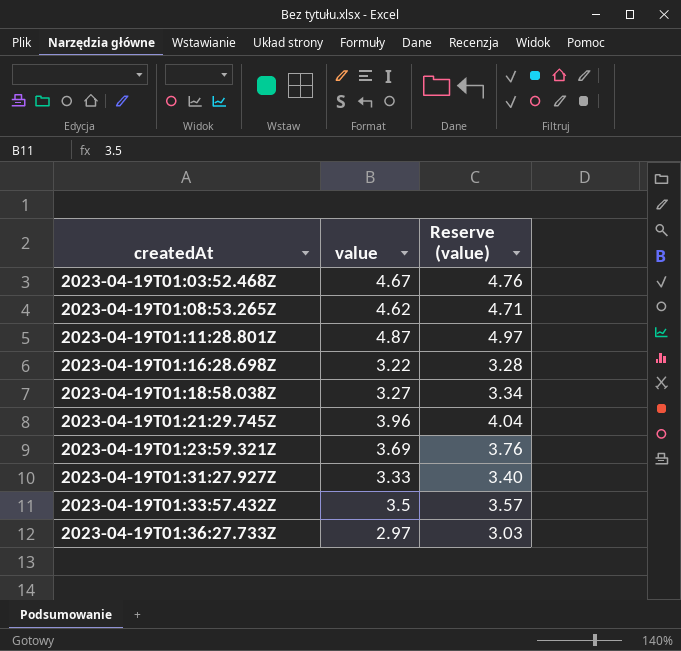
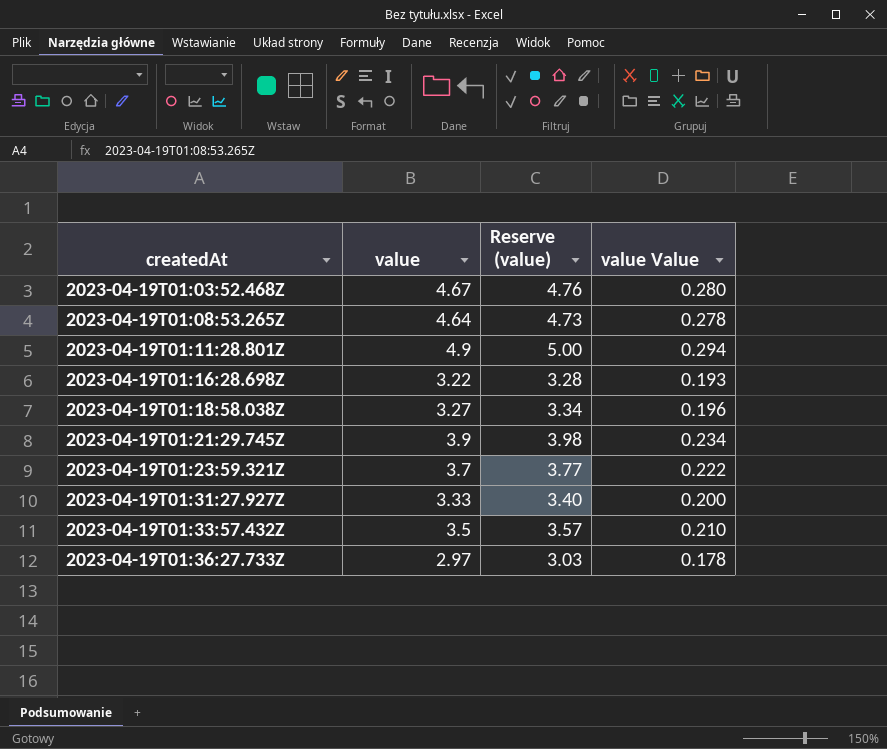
column value Value | formula: none -> [value] * 0.06
2023-04-19T01:08:53.265Z | value: 4.62 -> 4.64
2023-04-19T01:08:53.265Z | Reserve (value): 4.71 -> 4.73
2023-04-19T01:11:28.801Z | value: 4.87 -> 4.9
2023-04-19T01:11:28.801Z | Reserve (value): 4.97 -> 5.00
2023-04-19T01:21:29.745Z | value: 3.96 -> 3.9
2023-04-19T01:21:29.745Z | Reserve (value): 4.04 -> 3.98
2023-04-19T01:23:59.321Z | value: 3.69 -> 3.7
2023-04-19T01:23:59.321Z | Reserve (value): 3.76 -> 3.77

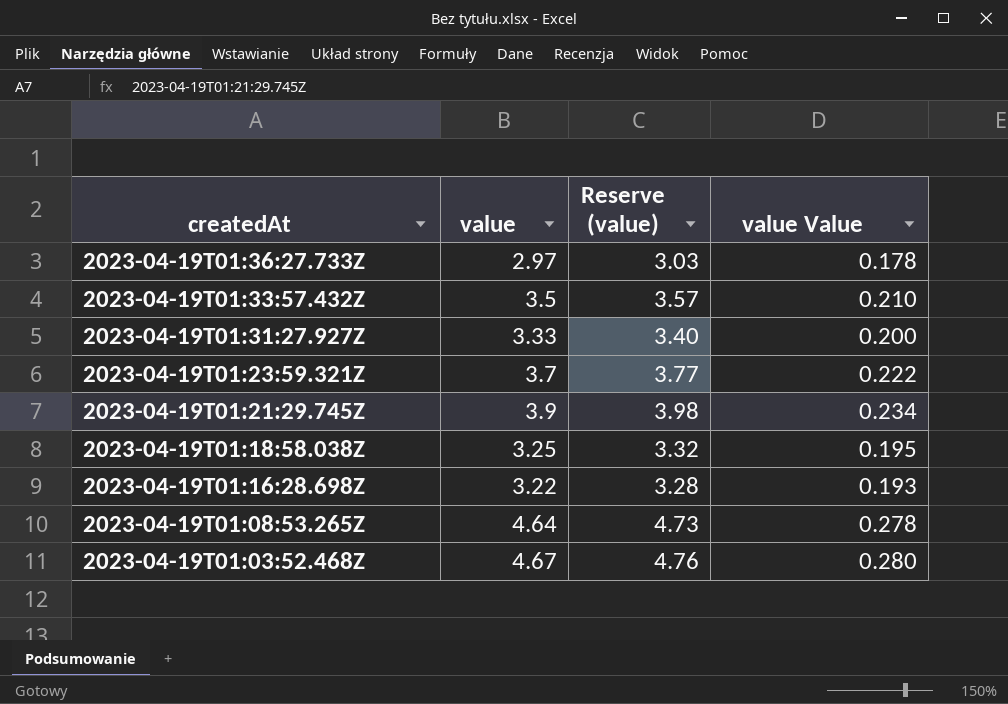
row order: createdAt ascending -> createdAt descending
row 2023-04-19T01:11:28.801Z: 4.9 | 5.00 | 0.294 -> none
2023-04-19T01:18:58.038Z | value: 3.27 -> 3.25
2023-04-19T01:18:58.038Z | Reserve (value): 3.34 -> 3.32
2023-04-19T01:18:58.038Z | value Value: 0.196 -> 0.195

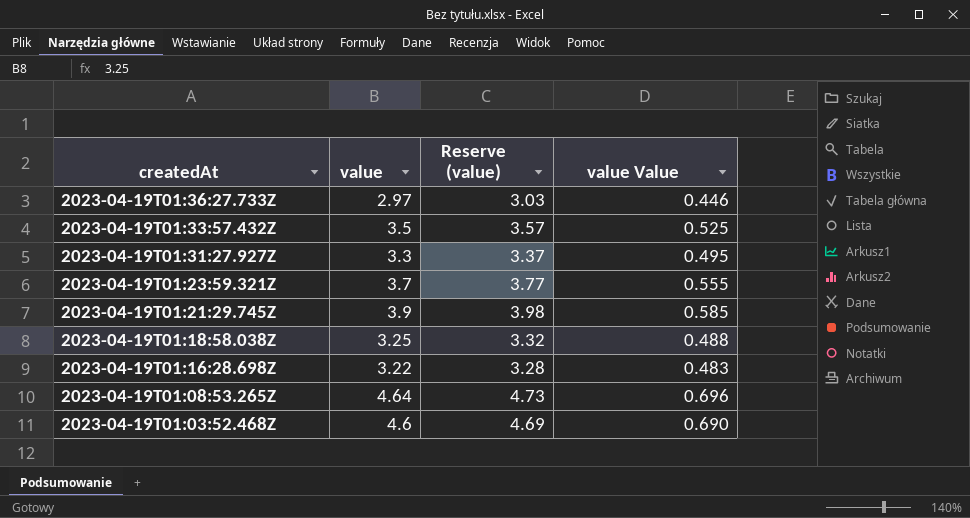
column value Value | formula: [value] * 0.06 -> [value] * 0.15
2023-04-19T01:31:27.927Z | value: 3.33 -> 3.3
2023-04-19T01:31:27.927Z | Reserve (value): 3.40 -> 3.37
2023-04-19T01:03:52.468Z | value: 4.67 -> 4.6
2023-04-19T01:03:52.468Z | Reserve (value): 4.76 -> 4.69

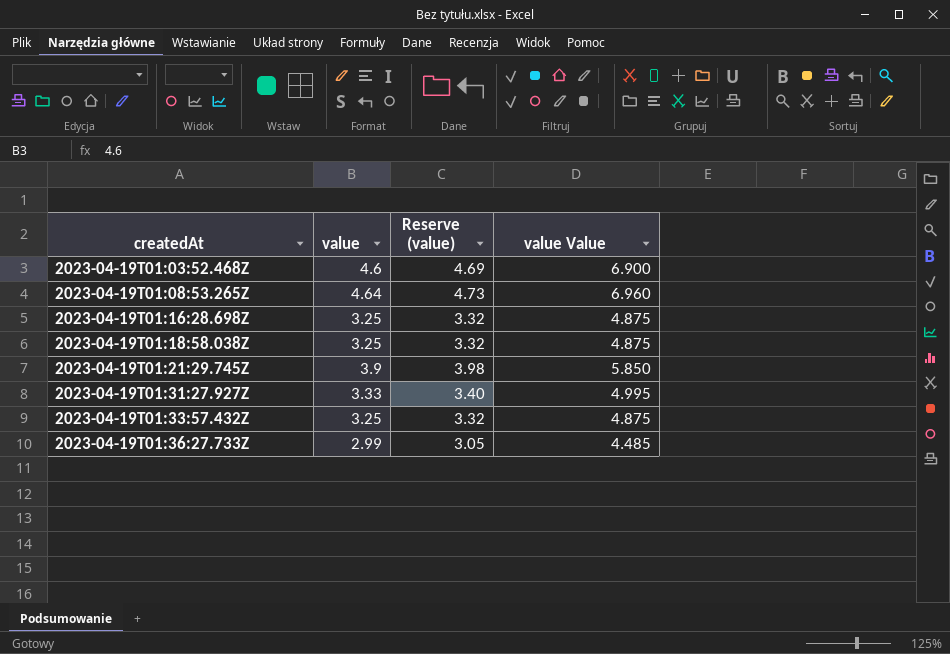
row order: createdAt descending -> createdAt ascending
column value Value | formula: [value] * 0.15 -> [value] * 1.5
row 2023-04-19T01:23:59.321Z: 3.7 | 3.77 | 0.555 -> none
2023-04-19T01:16:28.698Z | value: 3.22 -> 3.25
2023-04-19T01:16:28.698Z | Reserve (value): 3.28 -> 3.32
2023-04-19T01:31:27.927Z | value: 3.3 -> 3.33
2023-04-19T01:31:27.927Z | Reserve (value): 3.37 -> 3.40
2023-04-19T01:33:57.432Z | value: 3.5 -> 3.25
2023-04-19T01:33:57.432Z | Reserve (value): 3.57 -> 3.32
2023-04-19T01:36:27.733Z | value: 2.97 -> 2.99
2023-04-19T01:36:27.733Z | Reserve (value): 3.03 -> 3.05

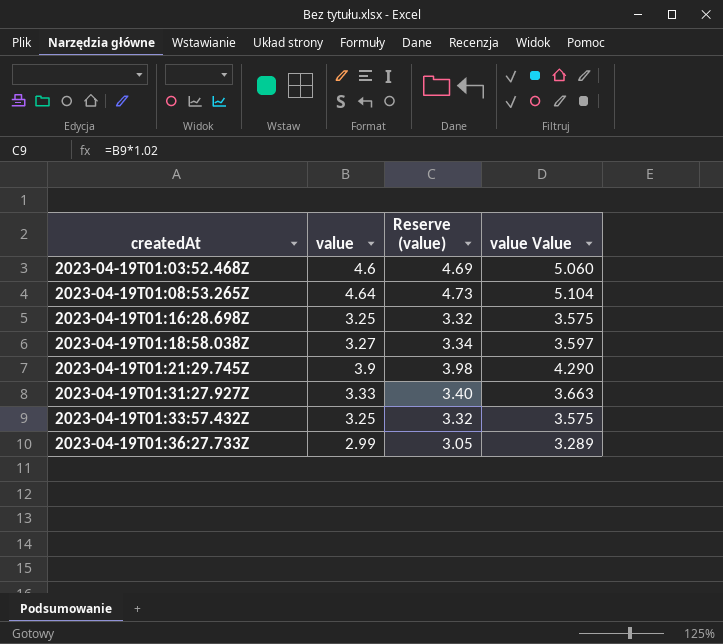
column value Value | formula: [value] * 1.5 -> [value] * 1.1
2023-04-19T01:18:58.038Z | value: 3.25 -> 3.27
2023-04-19T01:18:58.038Z | Reserve (value): 3.32 -> 3.34

